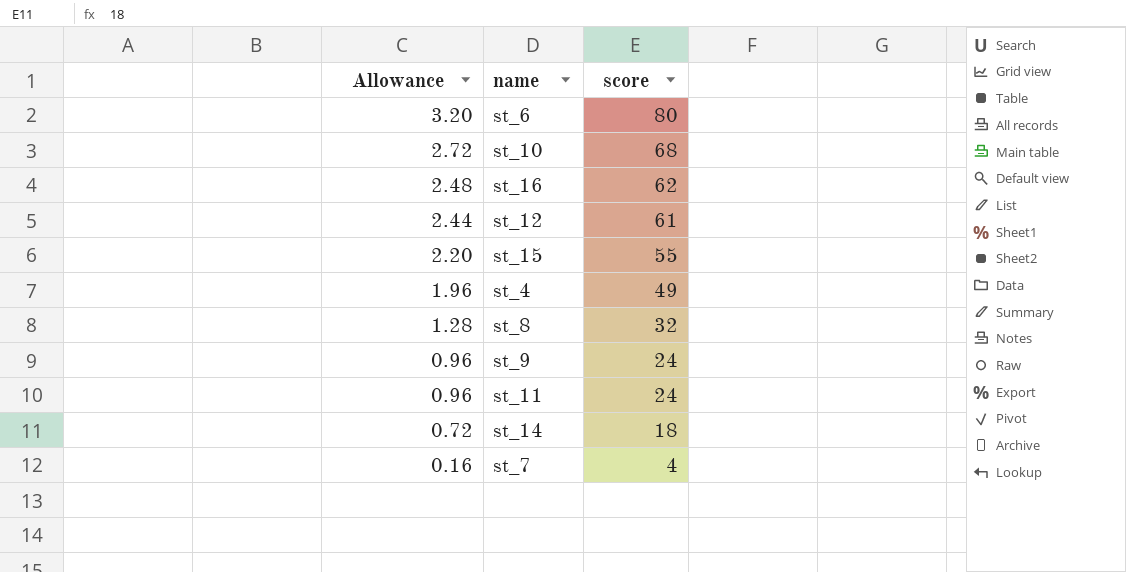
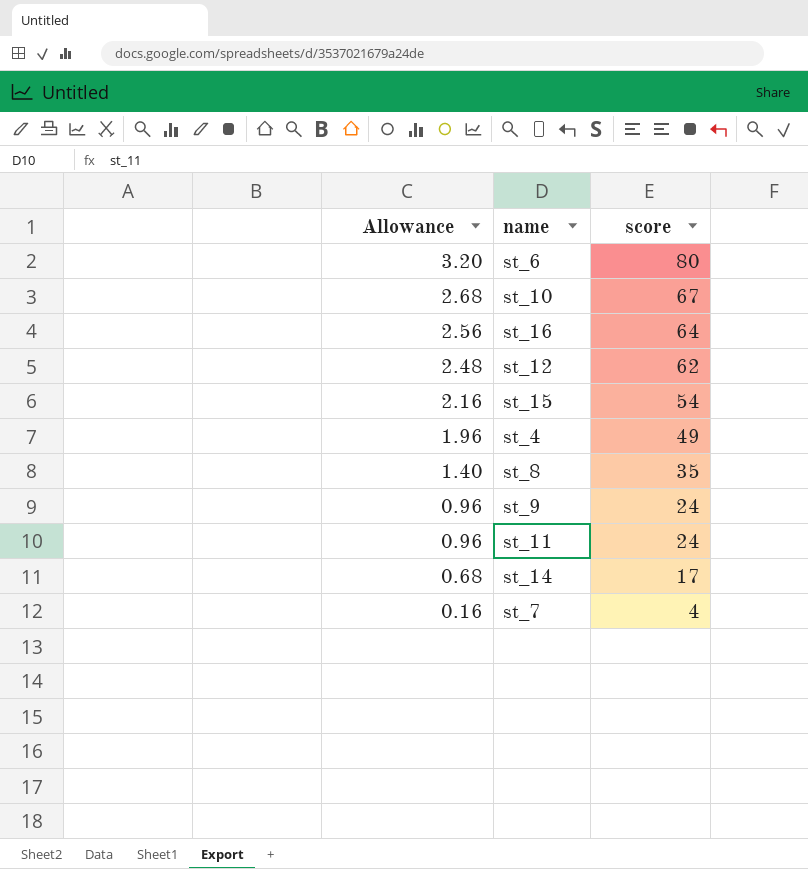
st_10 | Allowance: 2.72 -> 2.68
st_10 | score: 68 -> 67
st_16 | Allowance: 2.48 -> 2.56
st_16 | score: 62 -> 64
st_12 | Allowance: 2.44 -> 2.48
st_12 | score: 61 -> 62
st_15 | Allowance: 2.20 -> 2.16
st_15 | score: 55 -> 54
st_8 | Allowance: 1.28 -> 1.40
st_8 | score: 32 -> 35
st_14 | Allowance: 0.72 -> 0.68
st_14 | score: 18 -> 17

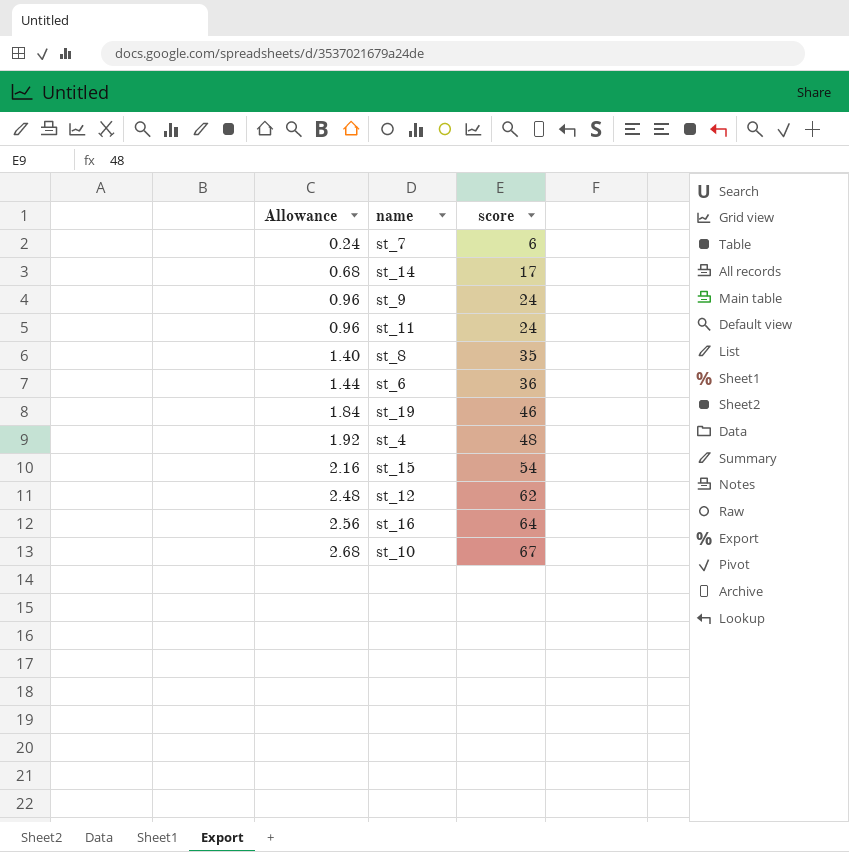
row order: Allowance descending -> Allowance ascending
st_7 | Allowance: 0.16 -> 0.24
st_7 | score: 4 -> 6
st_6 | Allowance: 3.20 -> 1.44
st_6 | score: 80 -> 36
row st_19: none -> 1.84 | 46
st_4 | Allowance: 1.96 -> 1.92
st_4 | score: 49 -> 48

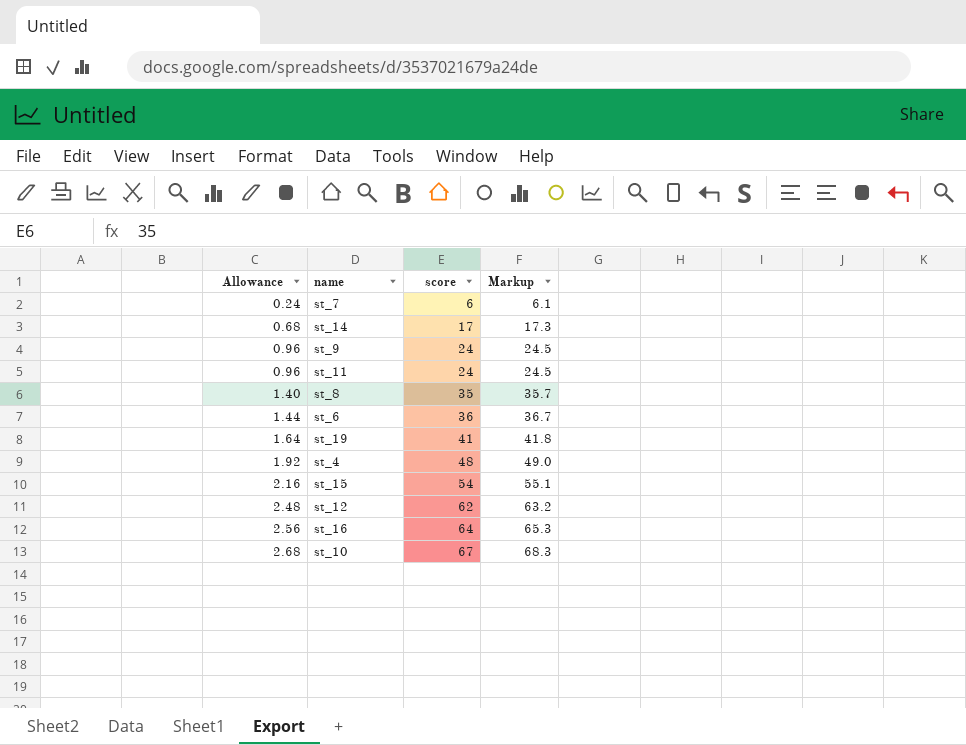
column Markup | formula: none -> [score] * 1.02
st_19 | Allowance: 1.84 -> 1.64
st_19 | score: 46 -> 41

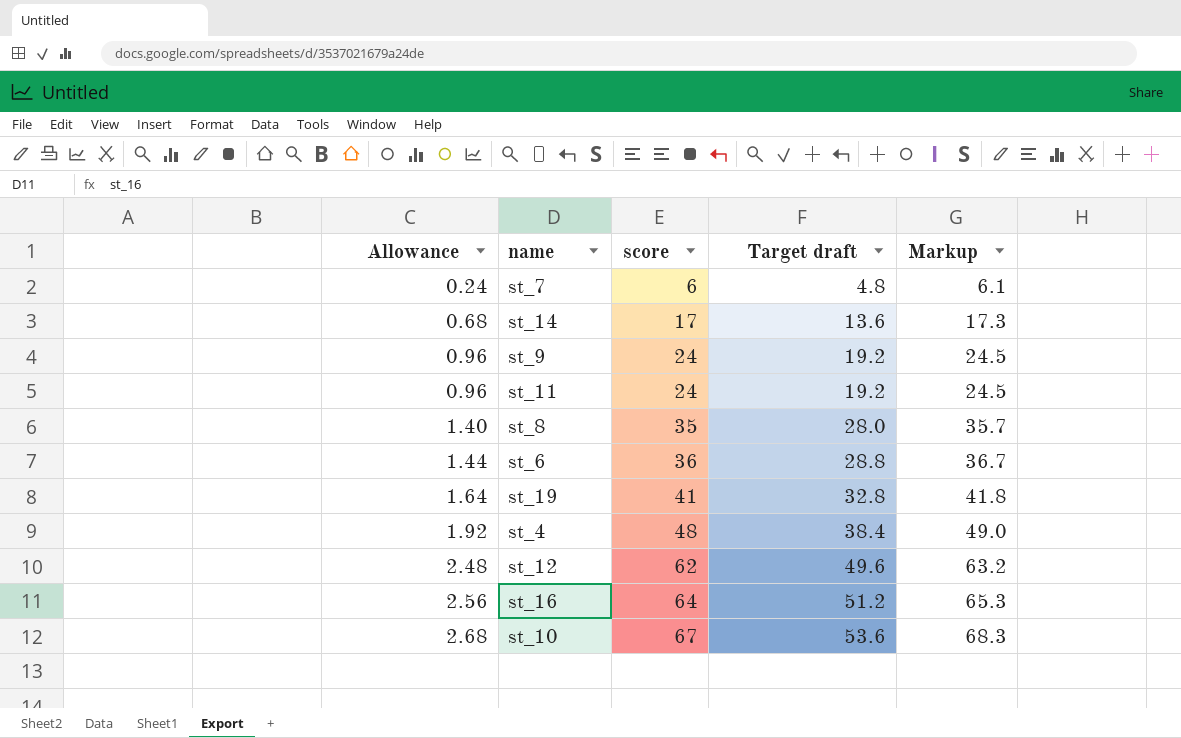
column Target draft | formula: none -> [score] * 0.8
row st_15: 2.16 | 54 | 55.1 -> none

